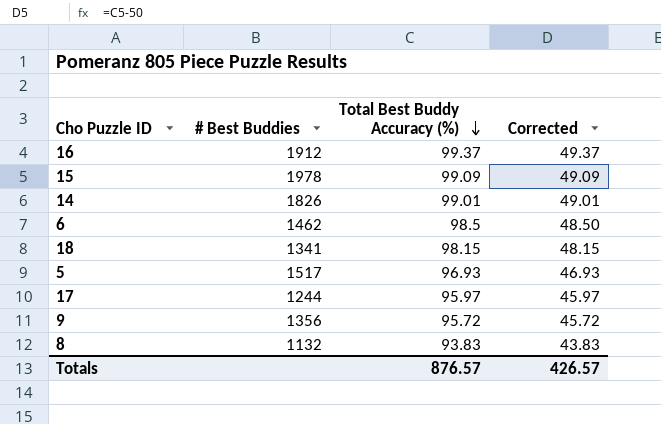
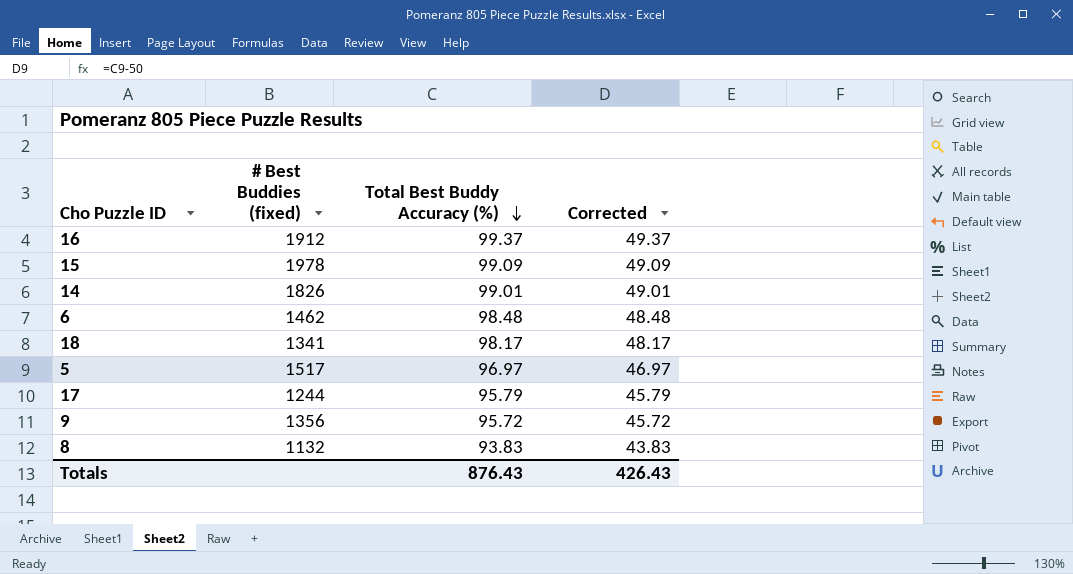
column name: # Best Buddies -> # Best Buddies (fixed)
6 | Total Best Buddy Accuracy (%): 98.5 -> 98.48
6 | Corrected: 48.50 -> 48.48
18 | Total Best Buddy Accuracy (%): 98.15 -> 98.17
18 | Corrected: 48.15 -> 48.17
5 | Total Best Buddy Accuracy (%): 96.93 -> 96.97
5 | Corrected: 46.93 -> 46.97
17 | Total Best Buddy Accuracy (%): 95.97 -> 95.79
17 | Corrected: 45.97 -> 45.79
Totals | Total Best Buddy Accuracy (%): 876.57 -> 876.43
Totals | Corrected: 426.57 -> 426.43

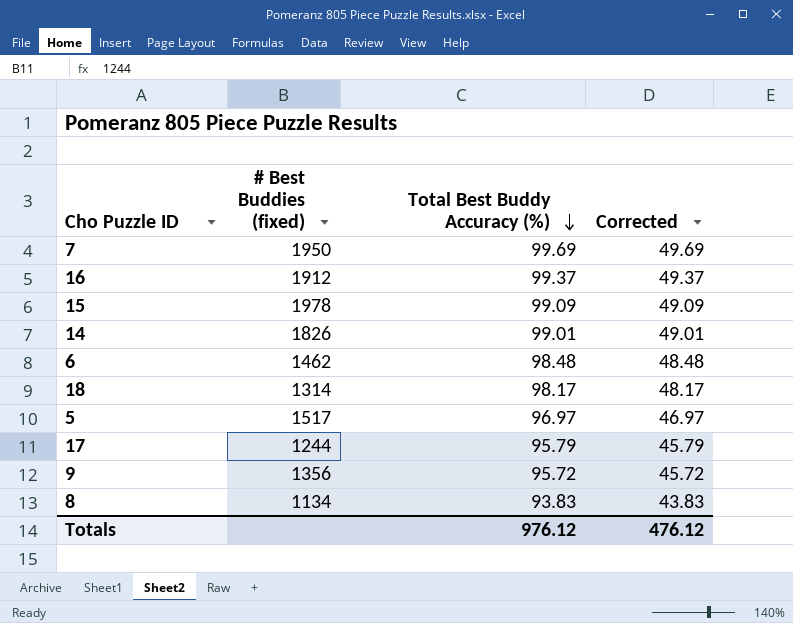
row 7: none -> 1950 | 99.69 | 49.69
18 | # Best Buddies (fixed): 1341 -> 1314
8 | # Best Buddies (fixed): 1132 -> 1134
Totals | Total Best Buddy Accuracy (%): 876.43 -> 976.12
Totals | Corrected: 426.43 -> 476.12

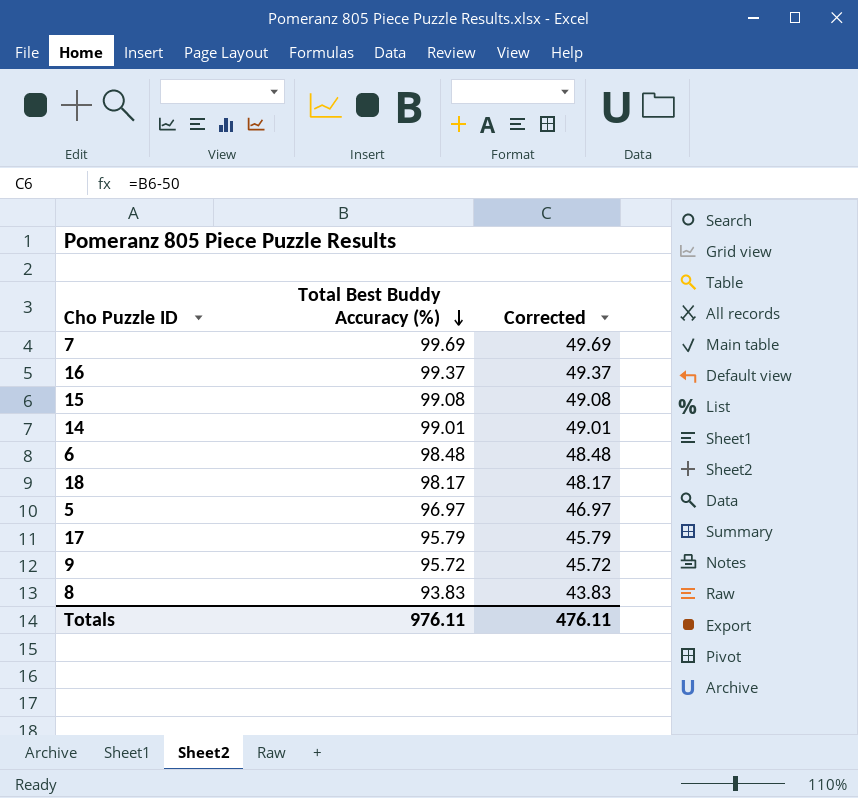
column # Best Buddies (fixed) | position: 2 -> none
15 | Total Best Buddy Accuracy (%): 99.09 -> 99.08
15 | Corrected: 49.09 -> 49.08
Totals | Total Best Buddy Accuracy (%): 976.12 -> 976.11
Totals | Corrected: 476.12 -> 476.11

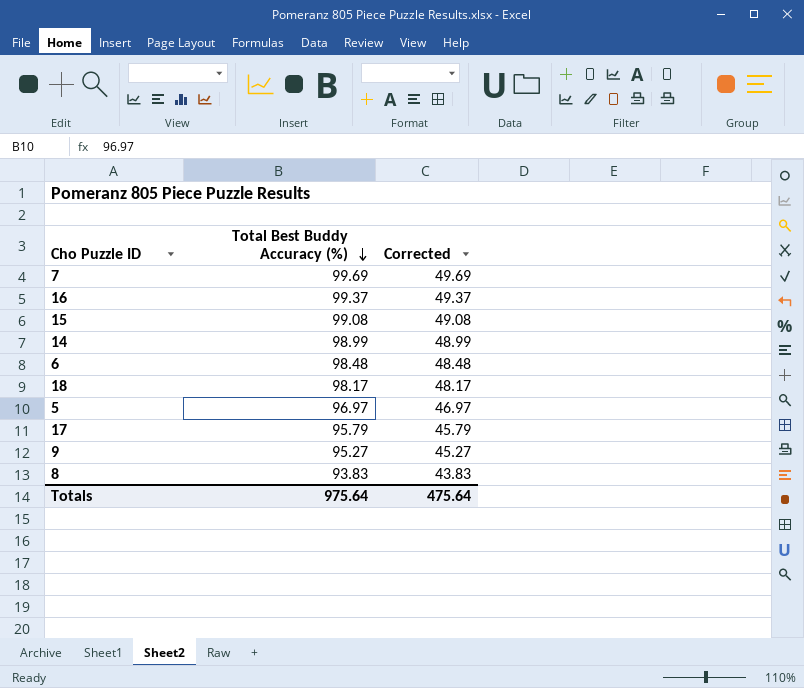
14 | Total Best Buddy Accuracy (%): 99.01 -> 98.99
14 | Corrected: 49.01 -> 48.99
9 | Total Best Buddy Accuracy (%): 95.72 -> 95.27
9 | Corrected: 45.72 -> 45.27
Totals | Total Best Buddy Accuracy (%): 976.11 -> 975.64
Totals | Corrected: 476.11 -> 475.64

